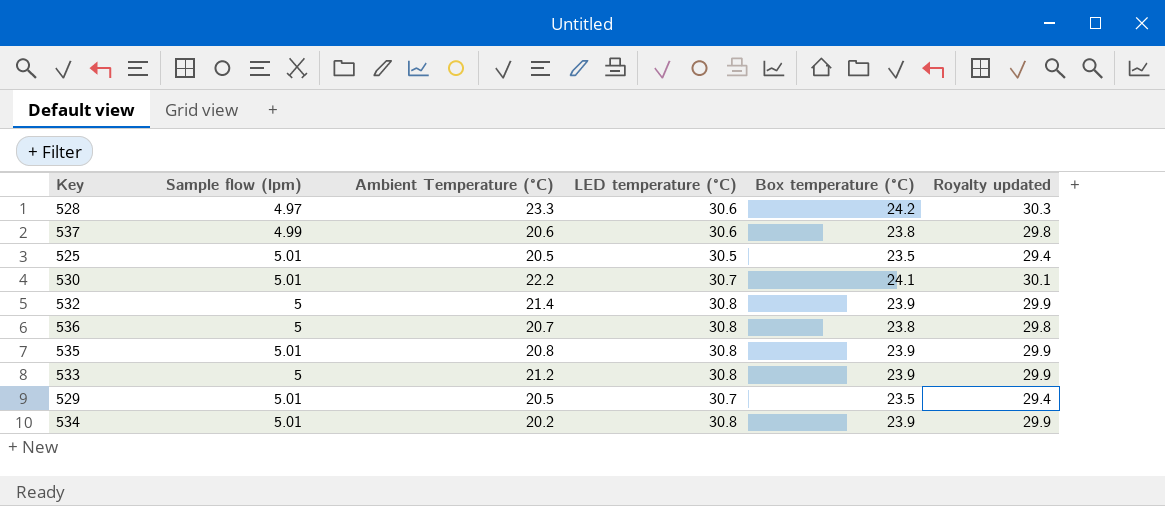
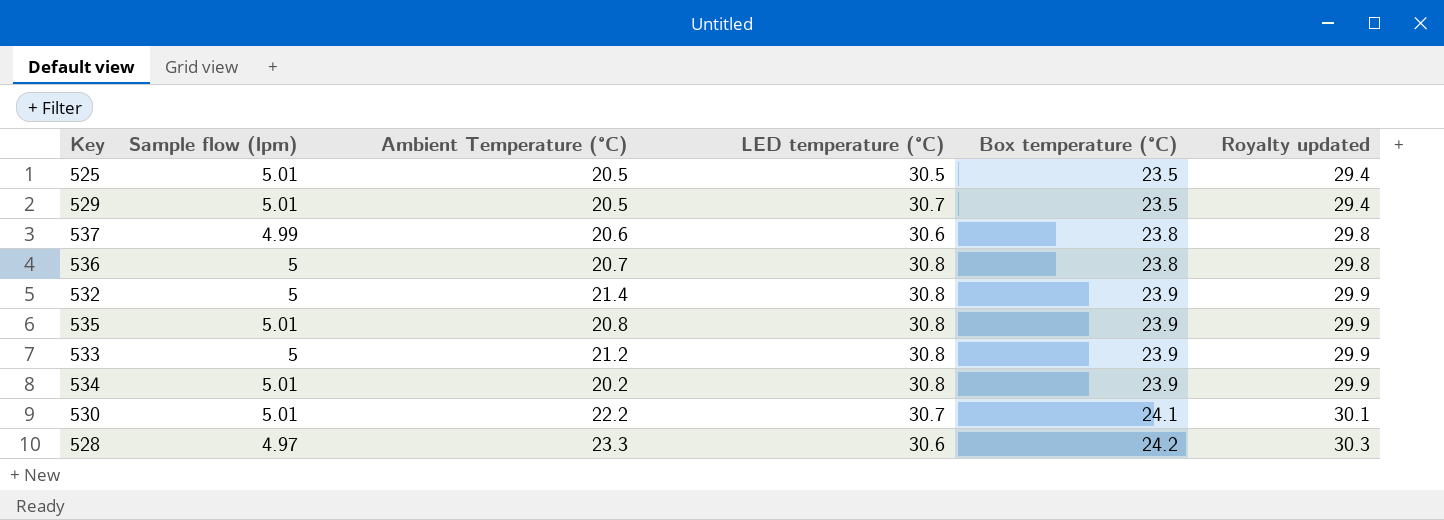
row order: none -> Box temperature (°C) ascending

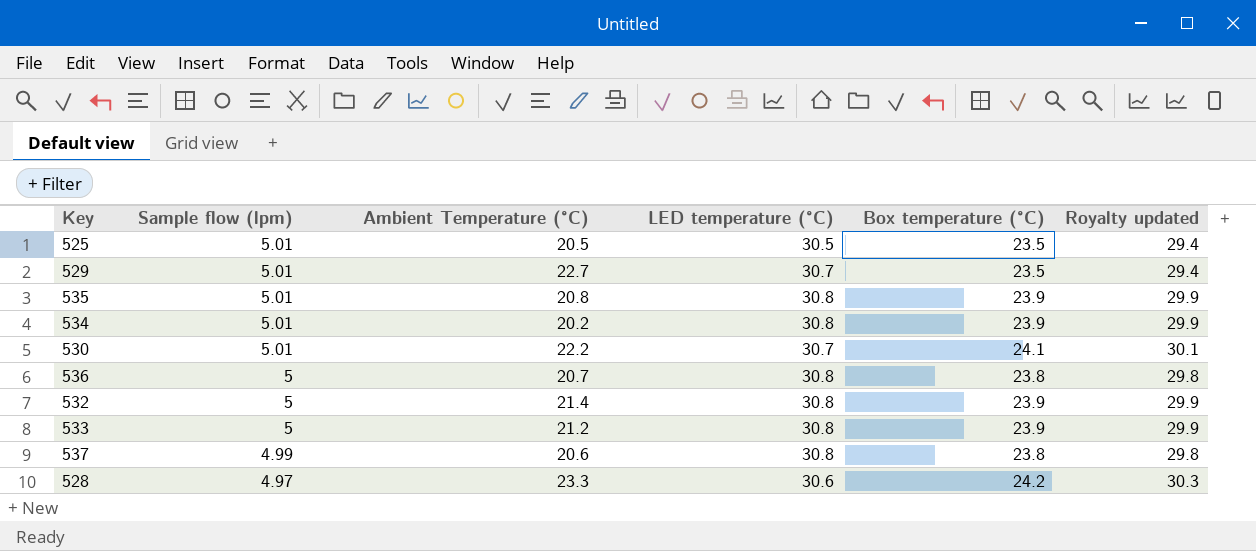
row order: Box temperature (°C) ascending -> Sample flow (lpm) descending
529 | Ambient Temperature (°C): 20.5 -> 22.7
537 | LED temperature (°C): 30.6 -> 30.8

